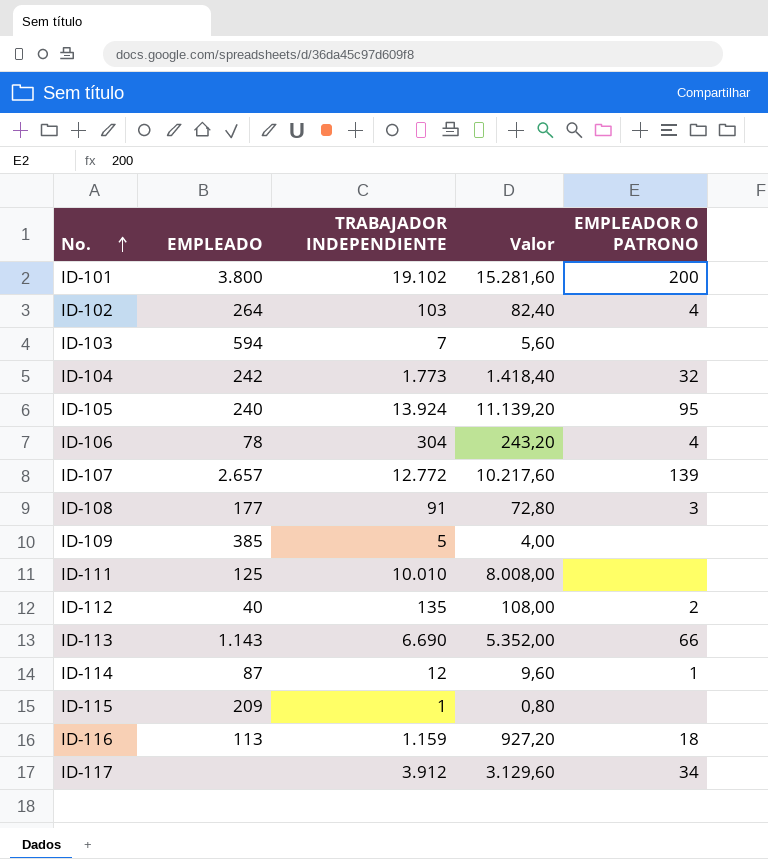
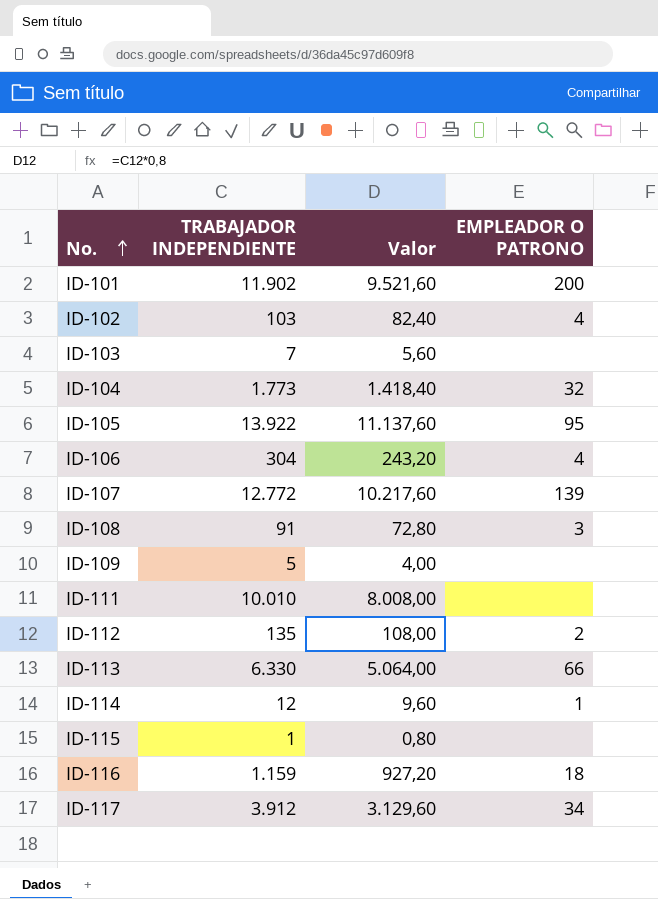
column EMPLEADO | position: 2 -> none
ID-101 | TRABAJADOR INDEPENDIENTE: 19.102 -> 11.902
ID-101 | Valor: 15.281,60 -> 9.521,60
ID-105 | TRABAJADOR INDEPENDIENTE: 13.924 -> 13.922
ID-105 | Valor: 11.139,20 -> 11.137,60
ID-113 | TRABAJADOR INDEPENDIENTE: 6.690 -> 6.330
ID-113 | Valor: 5.352,00 -> 5.064,00

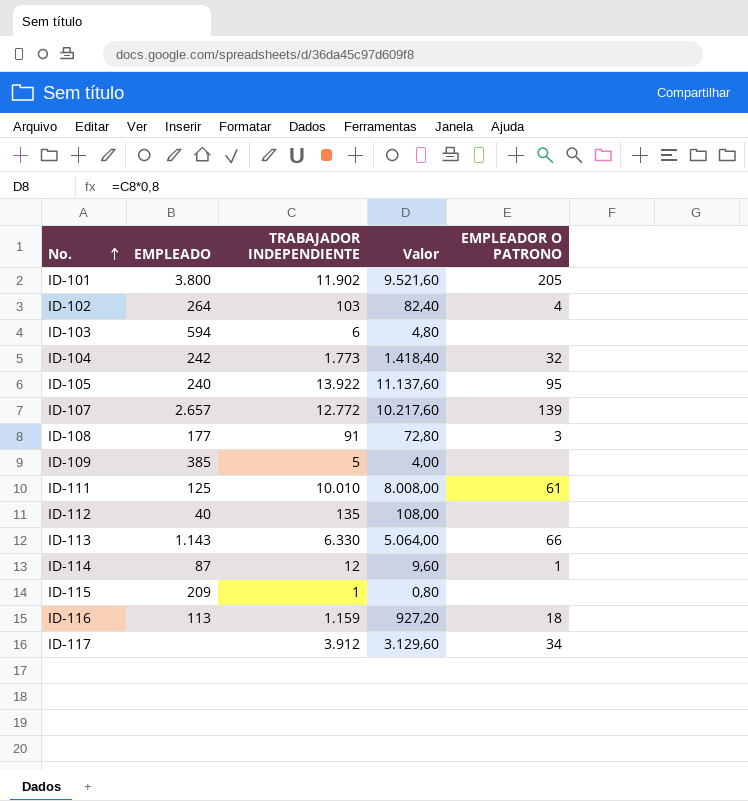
column EMPLEADO | position: none -> 2
row ID-106: 304 | 243,20 | 4 -> none
ID-101 | EMPLEADOR O PATRONO: 200 -> 205
ID-103 | TRABAJADOR INDEPENDIENTE: 7 -> 6
ID-103 | Valor: 5,60 -> 4,80
ID-111 | EMPLEADOR O PATRONO: none -> 61
ID-112 | EMPLEADOR O PATRONO: 2 -> none

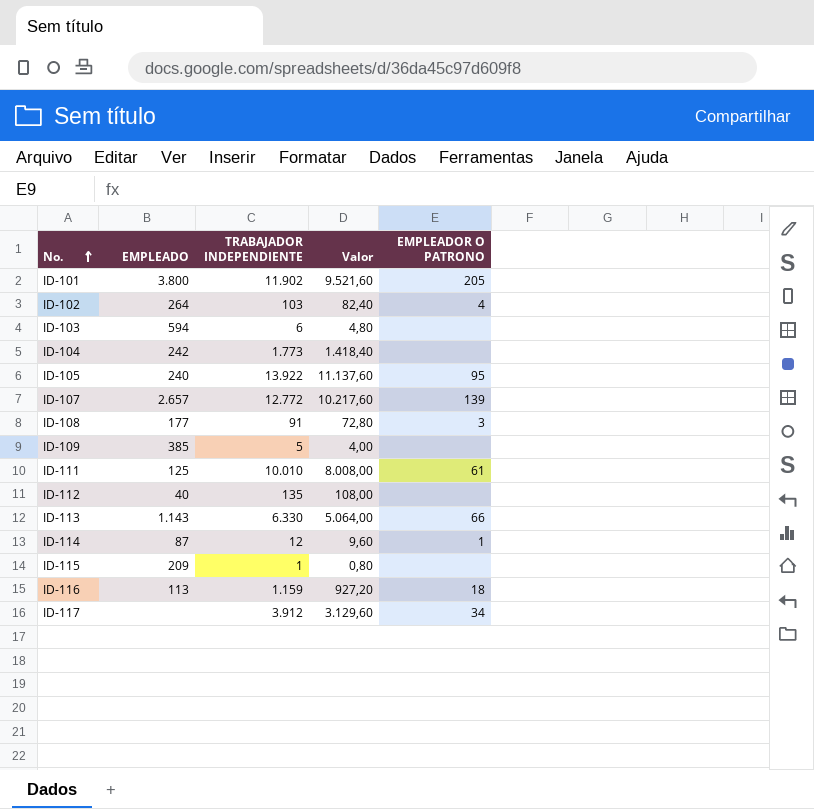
ID-104 | EMPLEADOR O PATRONO: 32 -> none

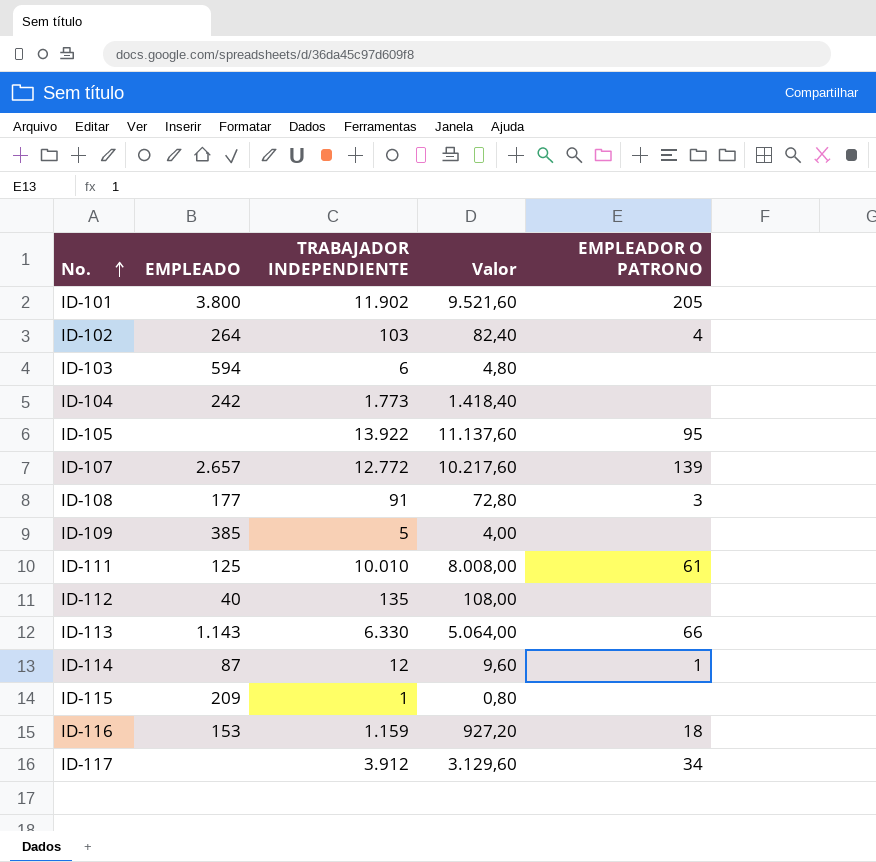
ID-105 | EMPLEADO: 240 -> none
ID-116 | EMPLEADO: 113 -> 153

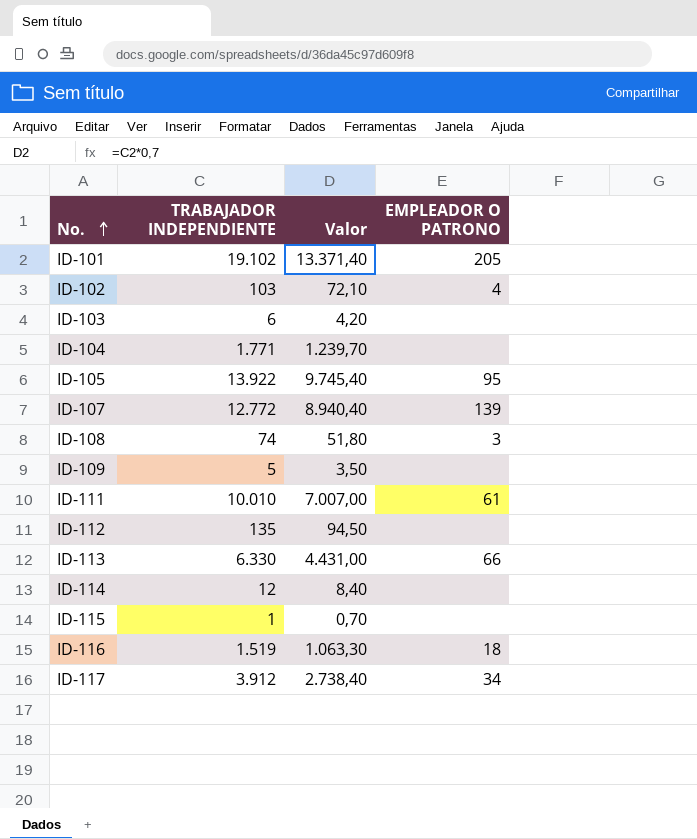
column EMPLEADO | position: 2 -> none
column Valor | formula: [TRABAJADOR INDEPENDIENTE] * 0,8 -> [TRABAJADOR INDEPENDIENTE] * 0,7
ID-101 | TRABAJADOR INDEPENDIENTE: 11.902 -> 19.102
ID-104 | TRABAJADOR INDEPENDIENTE: 1.773 -> 1.771
ID-108 | TRABAJADOR INDEPENDIENTE: 91 -> 74
ID-114 | EMPLEADOR O PATRONO: 1 -> none
ID-116 | TRABAJADOR INDEPENDIENTE: 1.159 -> 1.519

